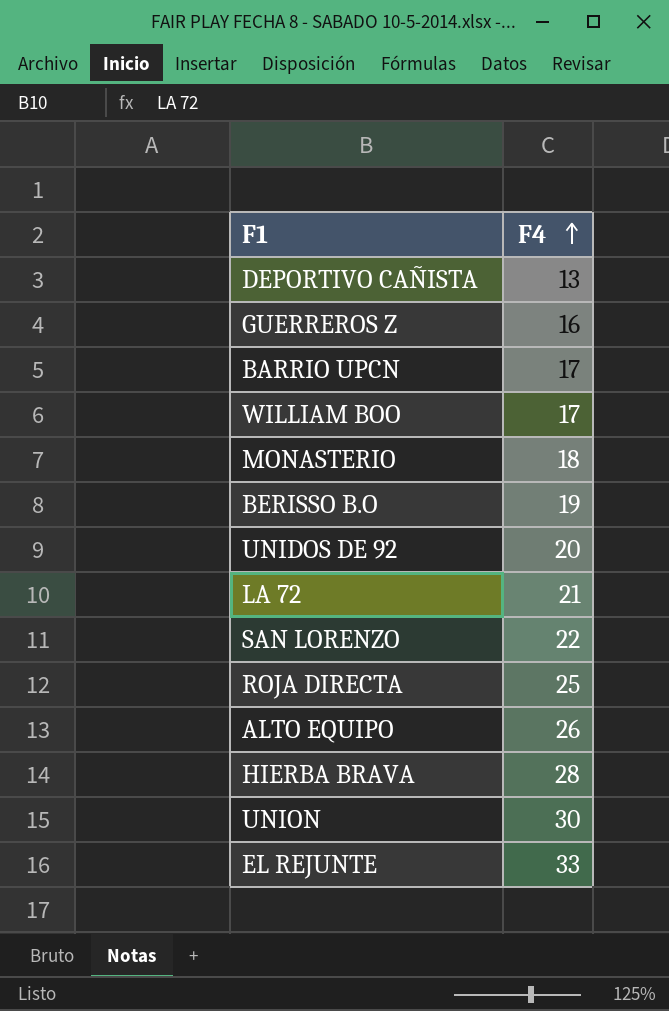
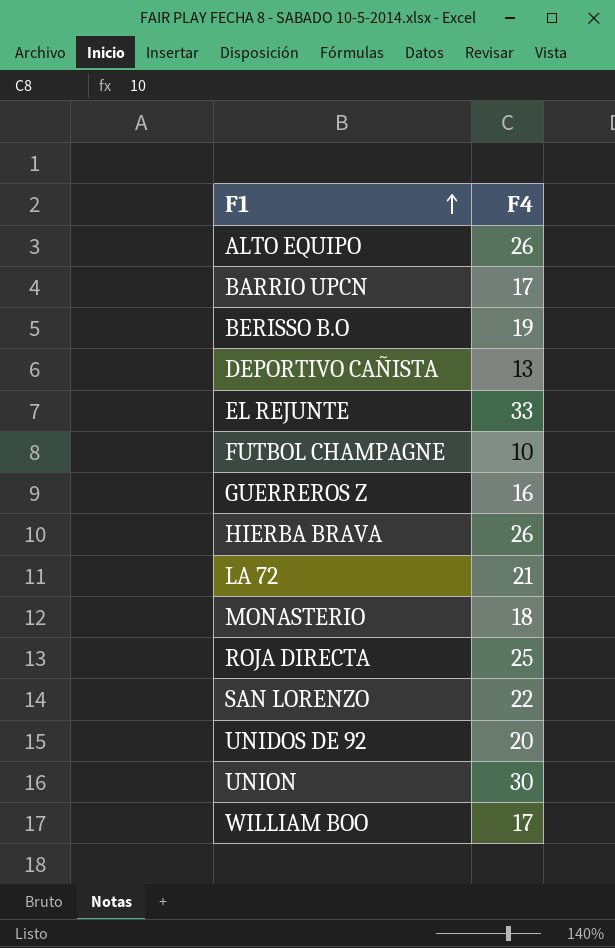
row order: F4 ascending -> F1 ascending
row FUTBOL CHAMPAGNE: none -> 10
HIERBA BRAVA | F4: 28 -> 26

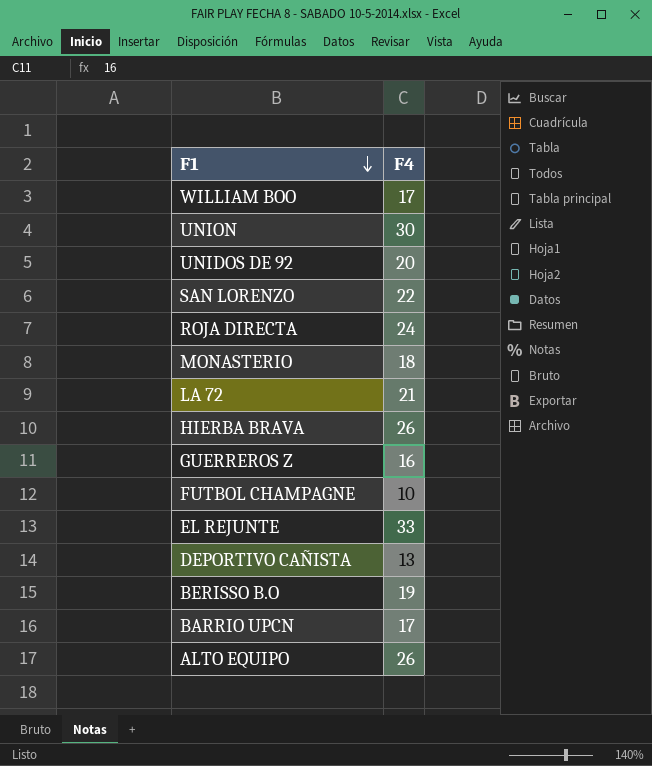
row order: F1 ascending -> F1 descending
ROJA DIRECTA | F4: 25 -> 24

